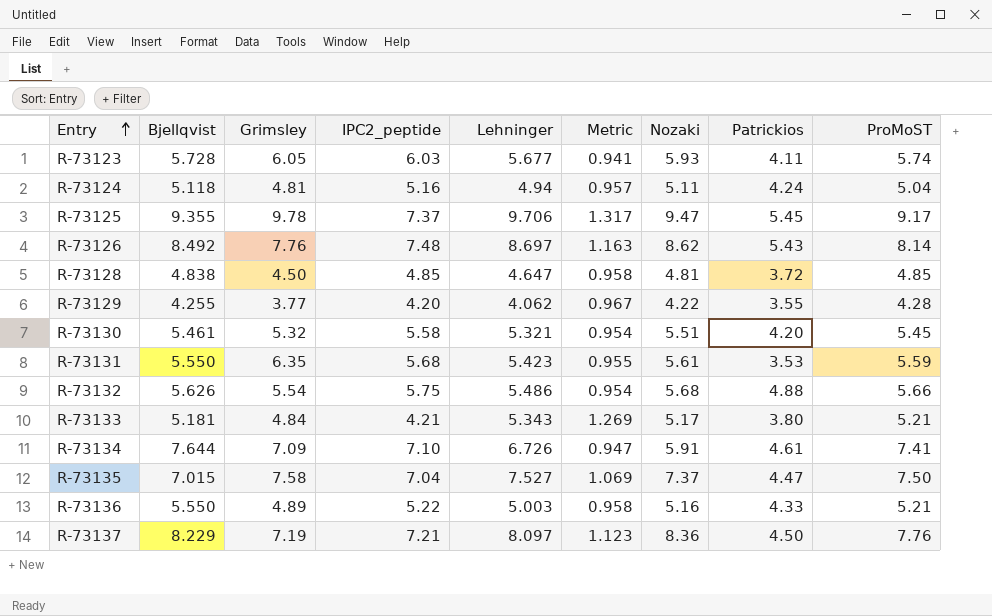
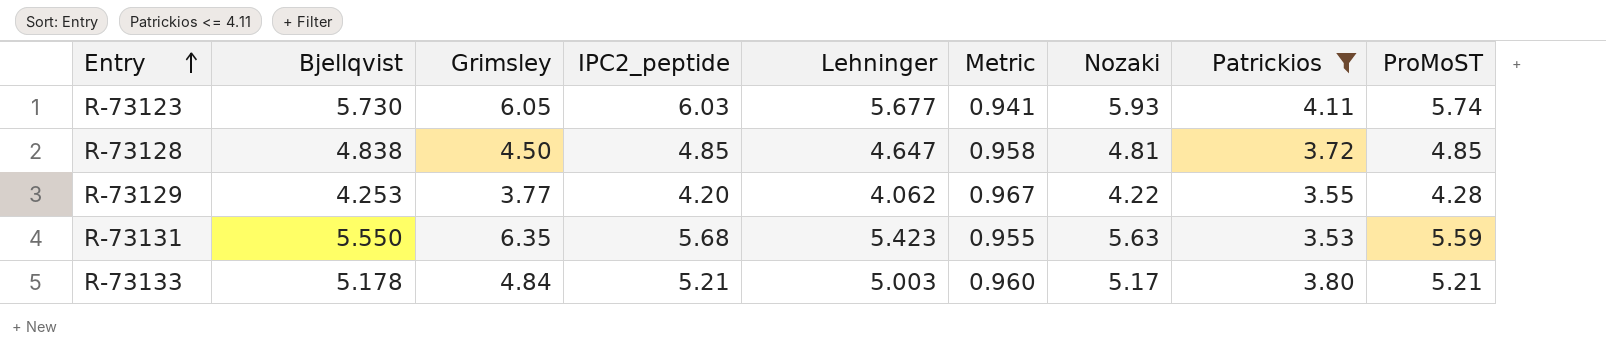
filter: none -> Patrickios <= 4.11
R-73123 | Bjellqvist: 5.728 -> 5.730
R-73129 | Bjellqvist: 4.255 -> 4.253
R-73131 | Nozaki: 5.61 -> 5.63
R-73133 | Bjellqvist: 5.181 -> 5.178
R-73133 | IPC2_peptide: 4.21 -> 5.21
R-73133 | Lehninger: 5.343 -> 5.003
R-73133 | Metric: 1.269 -> 0.960

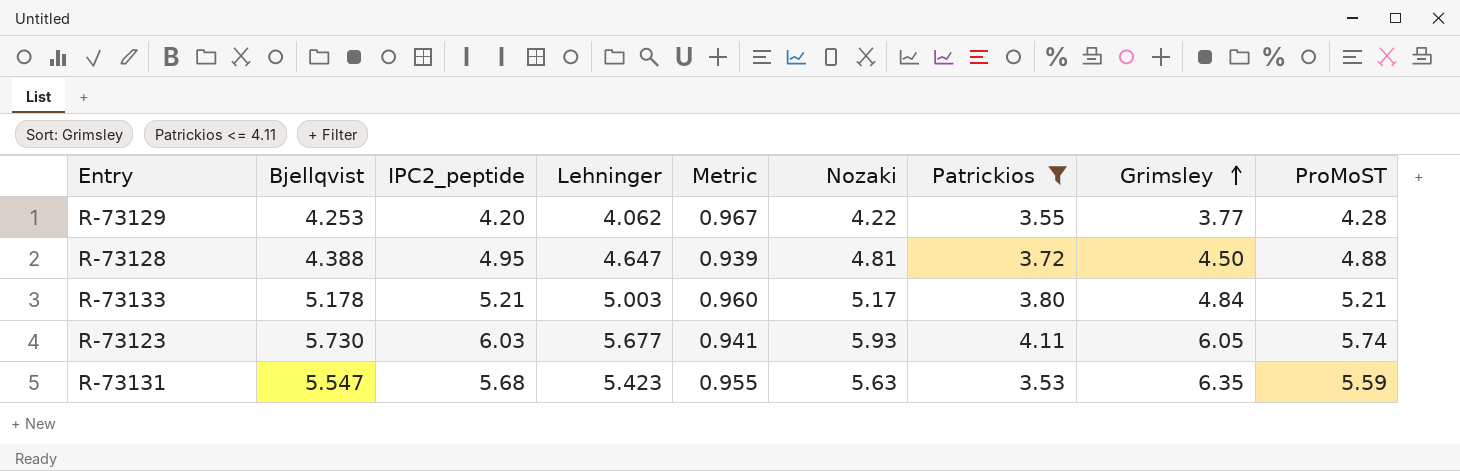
row order: Entry ascending -> Grimsley ascending
column Grimsley | position: 3 -> 8
R-73128 | Bjellqvist: 4.838 -> 4.388
R-73128 | IPC2_peptide: 4.85 -> 4.95
R-73128 | Metric: 0.958 -> 0.939
R-73128 | ProMoST: 4.85 -> 4.88
R-73131 | Bjellqvist: 5.550 -> 5.547

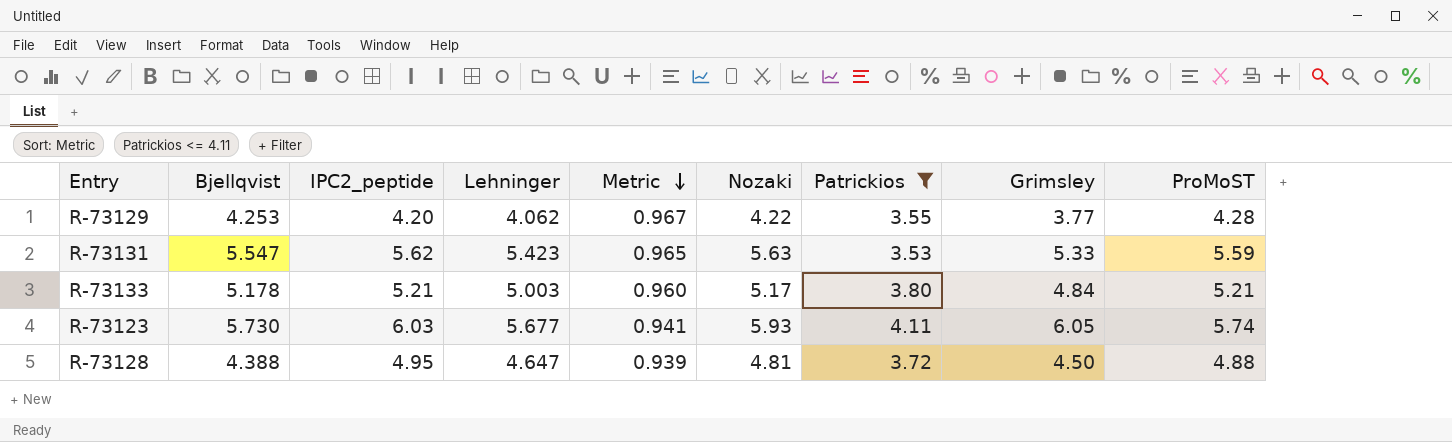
row order: Grimsley ascending -> Metric descending
R-73131 | IPC2_peptide: 5.68 -> 5.62
R-73131 | Metric: 0.955 -> 0.965
R-73131 | Grimsley: 6.35 -> 5.33

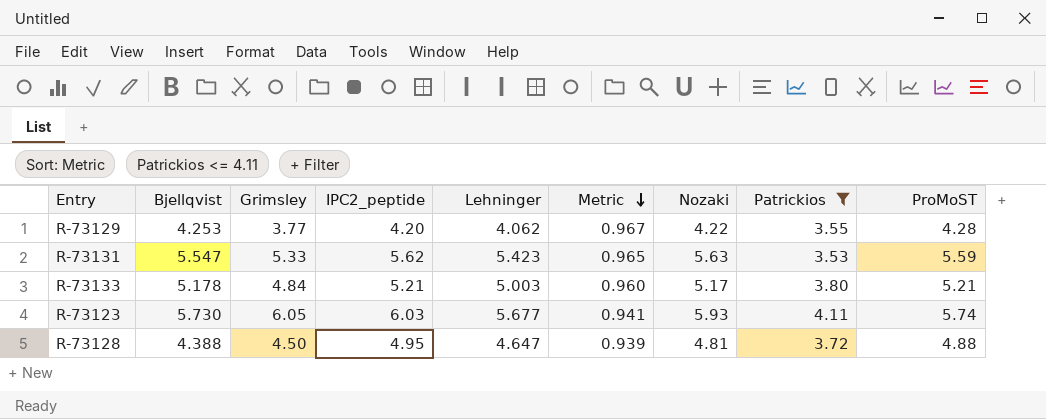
column Grimsley | position: 8 -> 3

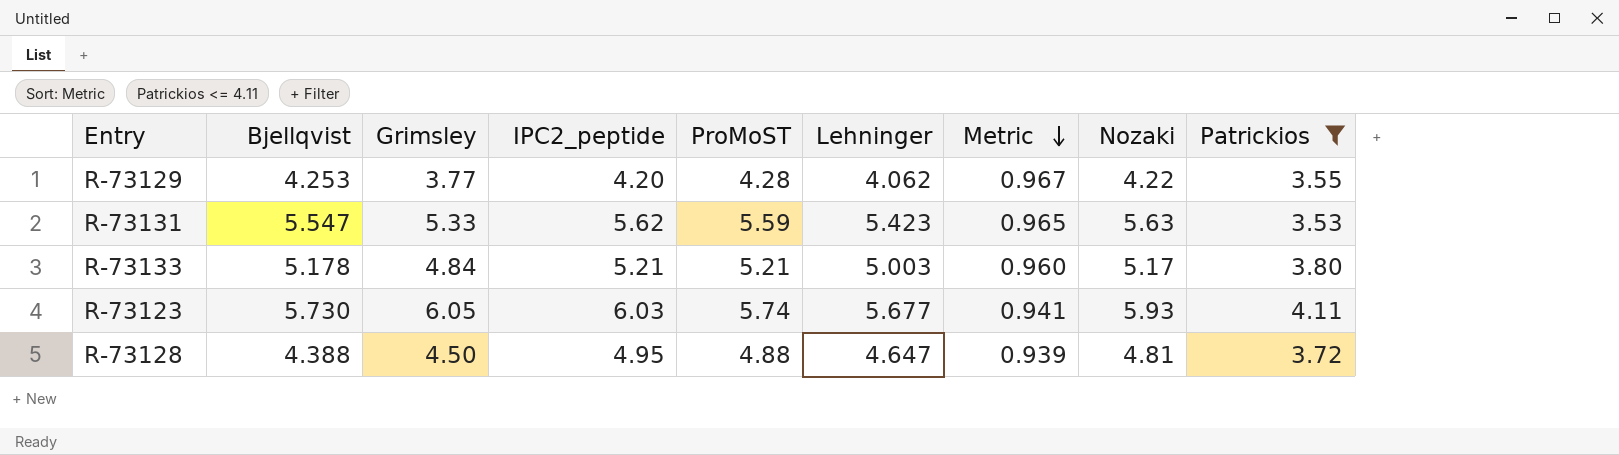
column ProMoST | position: 9 -> 5

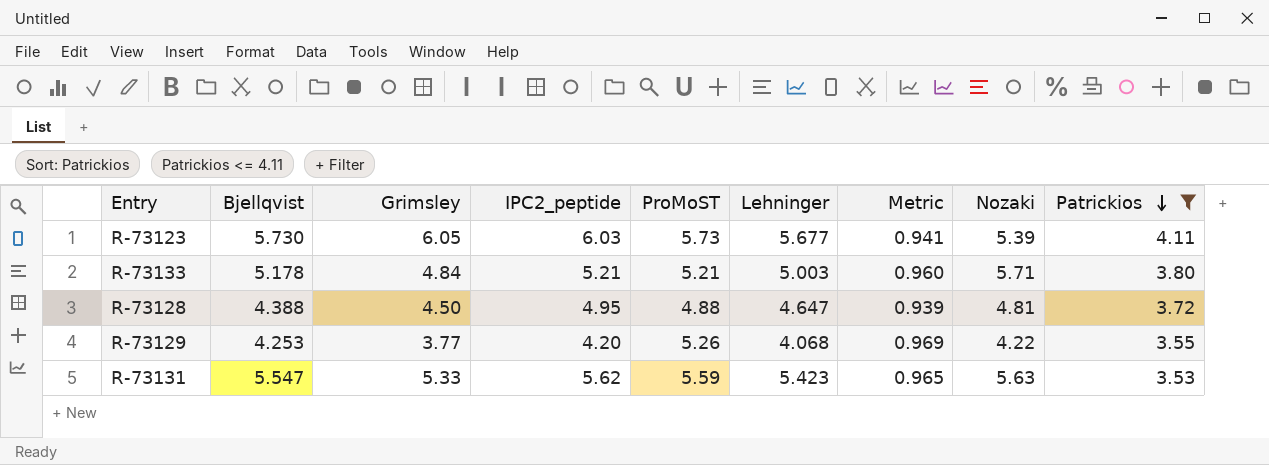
row order: Metric descending -> Patrickios descending
R-73123 | ProMoST: 5.74 -> 5.73
R-73123 | Nozaki: 5.93 -> 5.39
R-73133 | Nozaki: 5.17 -> 5.71
R-73129 | ProMoST: 4.28 -> 5.26
R-73129 | Lehninger: 4.062 -> 4.068
R-73129 | Metric: 0.967 -> 0.969

